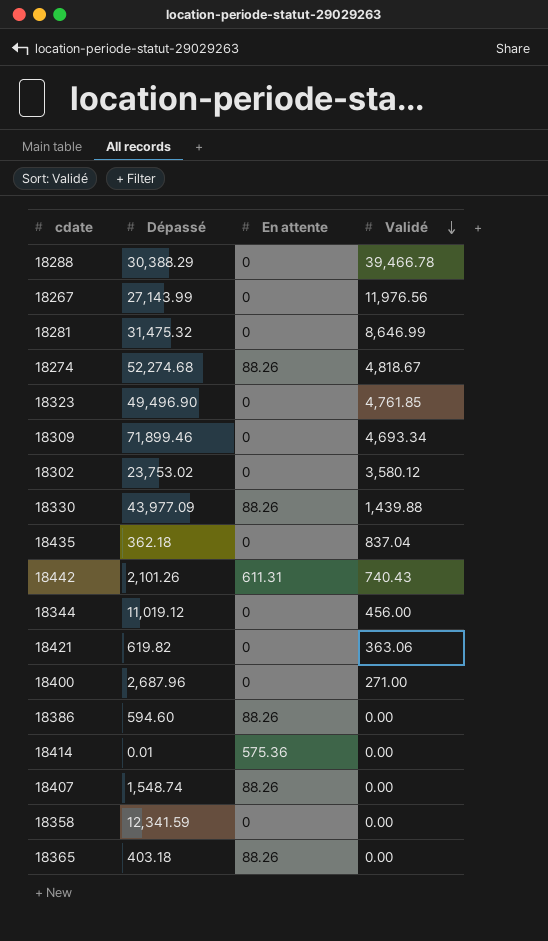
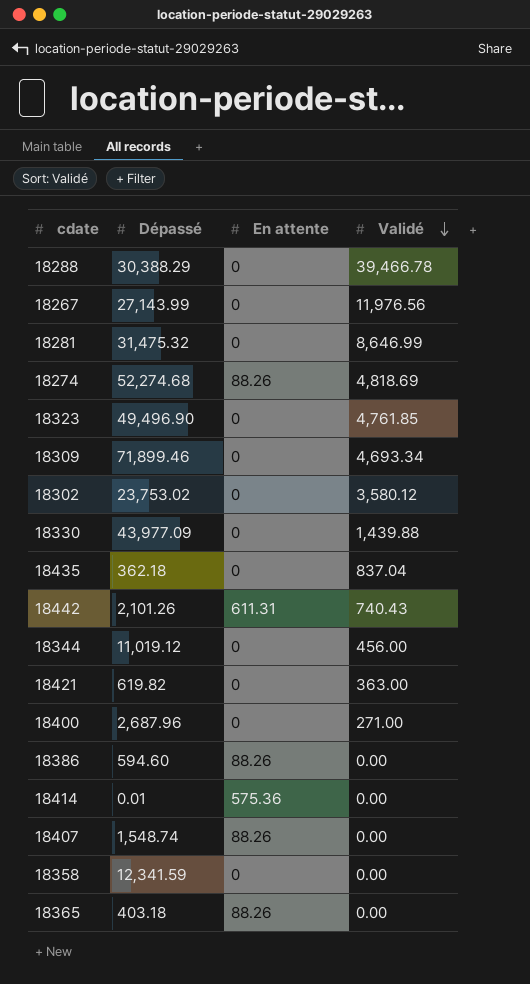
18274 | Validé: 4,818.67 -> 4,818.69
18330 | En attente: 88.26 -> 0
18421 | Validé: 363.06 -> 363.00

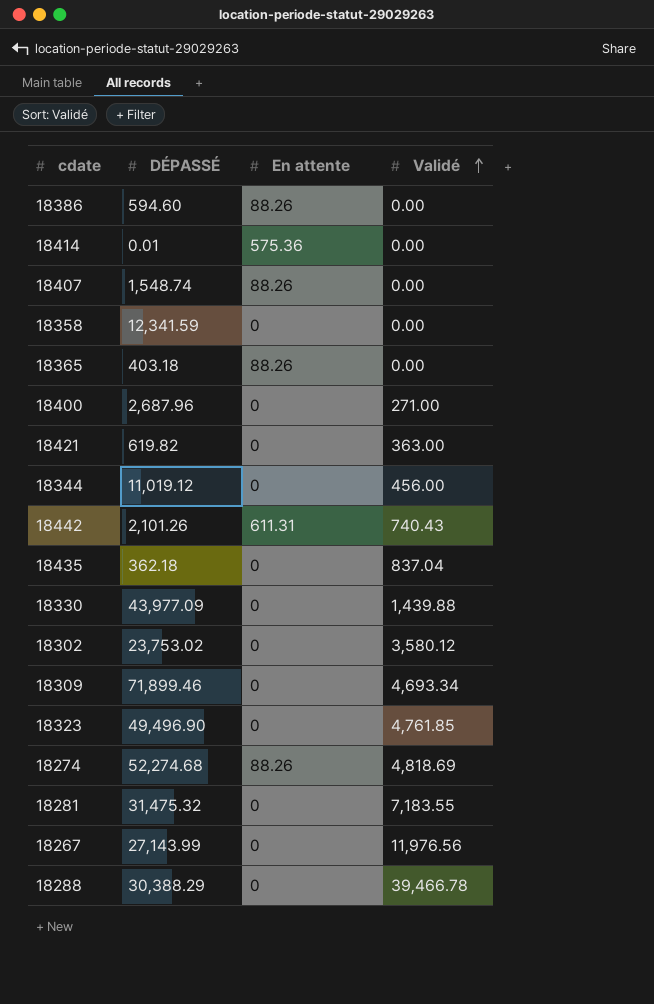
row order: Validé descending -> Validé ascending
column name: Dépassé -> DÉPASSÉ
18281 | Validé: 8,646.99 -> 7,183.55

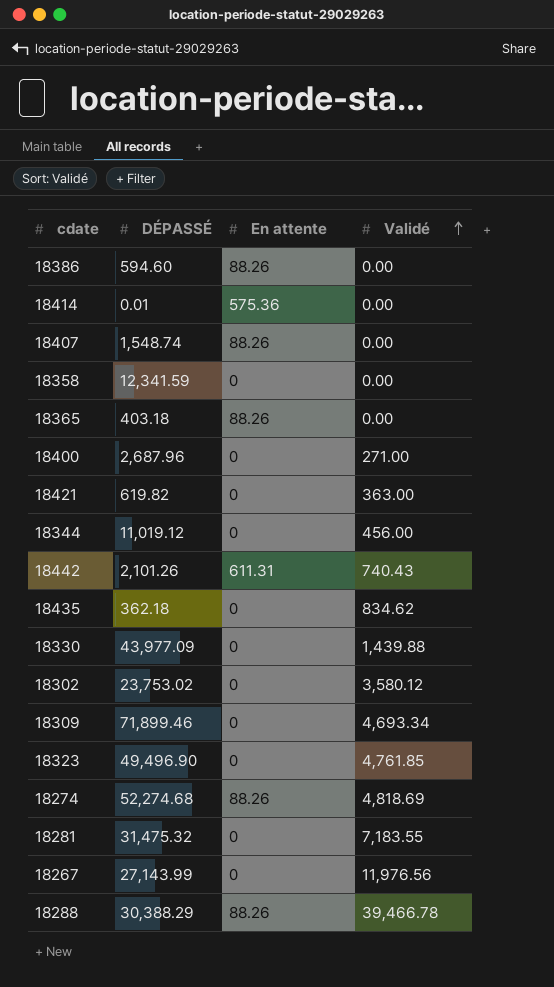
18435 | Validé: 837.04 -> 834.62
18288 | En attente: 0 -> 88.26

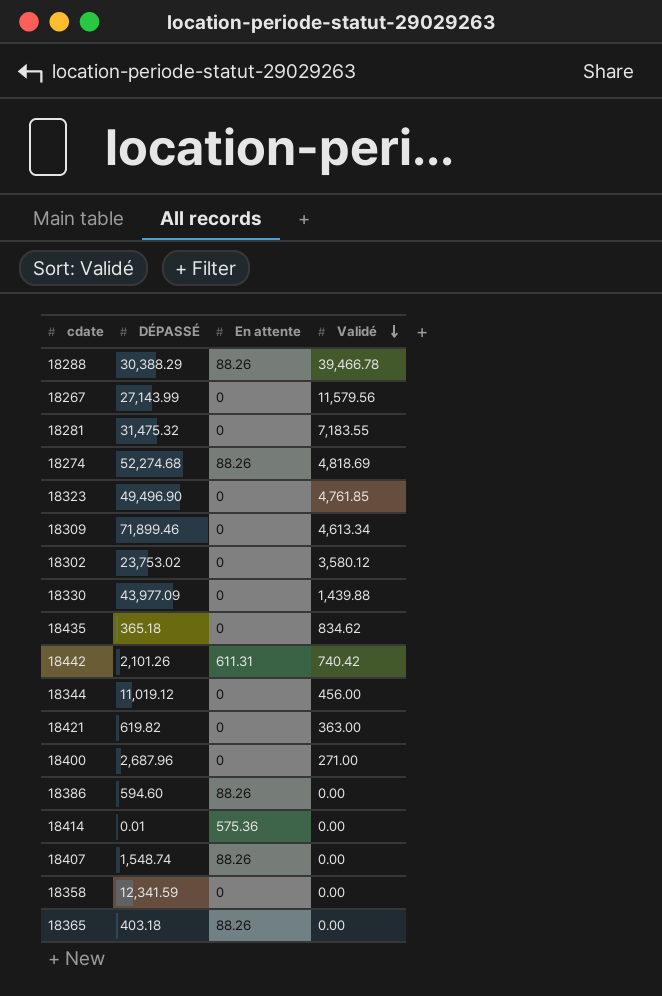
row order: Validé ascending -> Validé descending
18267 | Validé: 11,976.56 -> 11,579.56
18309 | Validé: 4,693.34 -> 4,613.34
18435 | DÉPASSÉ: 362.18 -> 365.18
18442 | Validé: 740.43 -> 740.42

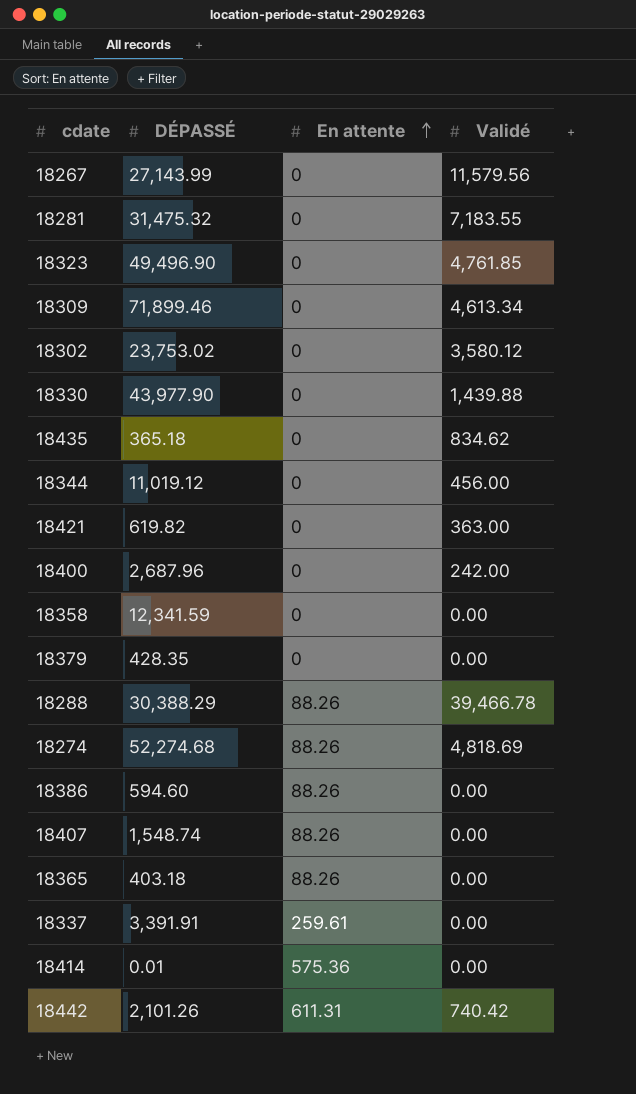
row order: Validé descending -> En attente ascending
18330 | DÉPASSÉ: 43,977.09 -> 43,977.90
18400 | Validé: 271.00 -> 242.00
row 18379: none -> 428.35 | 0 | 0.00
row 18337: none -> 3,391.91 | 259.61 | 0.00

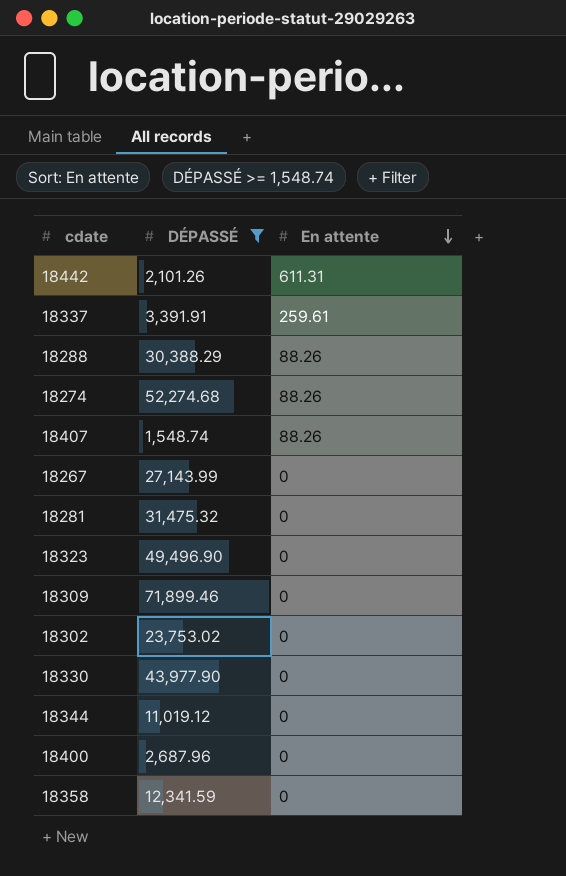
filter: none -> DÉPASSÉ >= 1,548.74
row order: En attente ascending -> En attente descending
column Validé | position: 4 -> none

